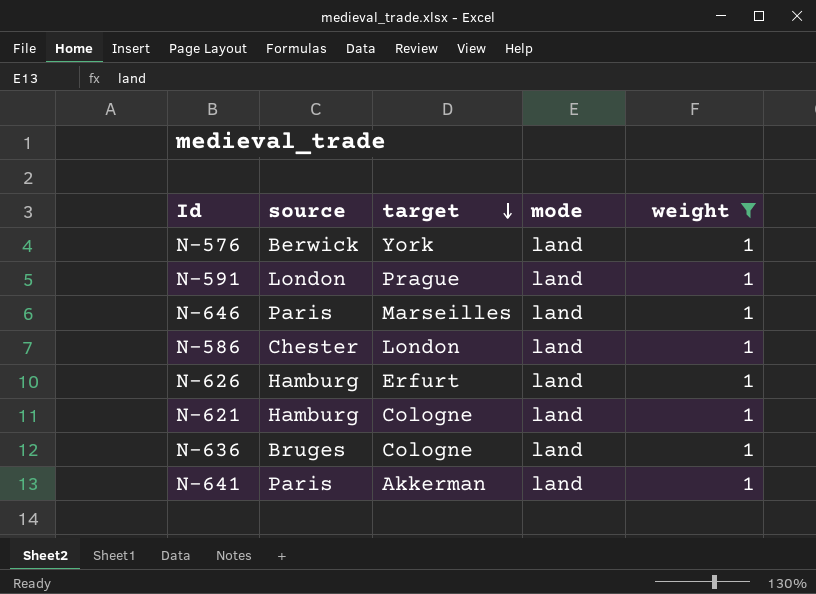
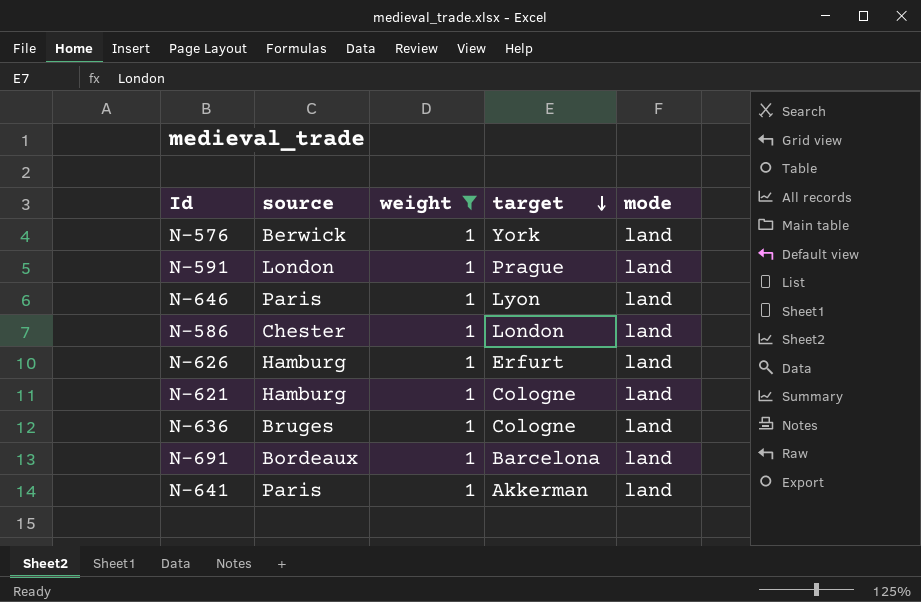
column weight | position: 5 -> 3
N-646 | target: Marseilles -> Lyon
row N-691: none -> Bordeaux | 1 | Barcelona | land

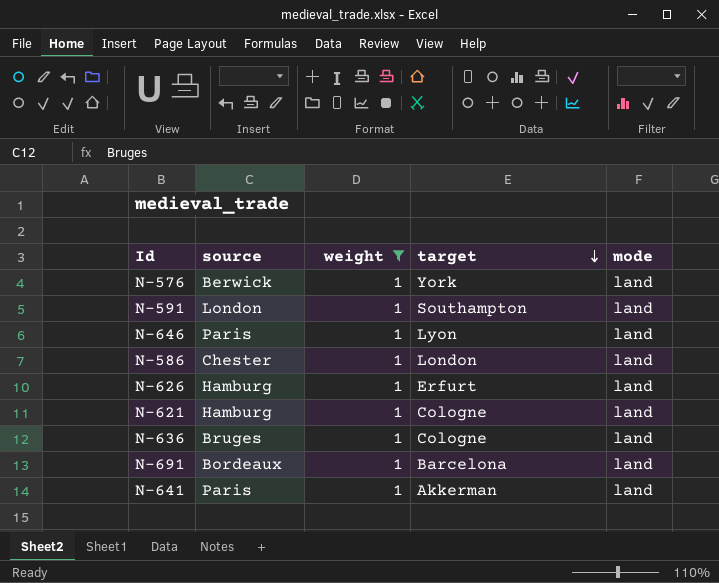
N-591 | target: Prague -> Southampton

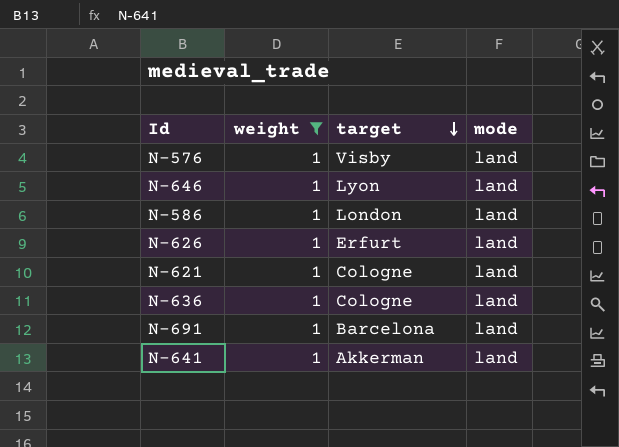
column source | position: 2 -> none
row N-591: London | 1 | Southampton | land -> none
N-576 | target: York -> Visby

